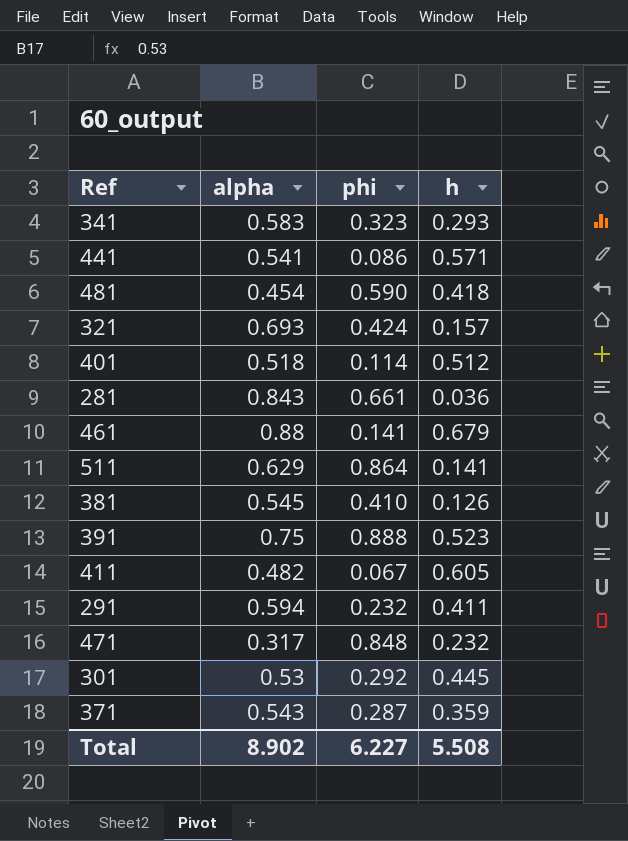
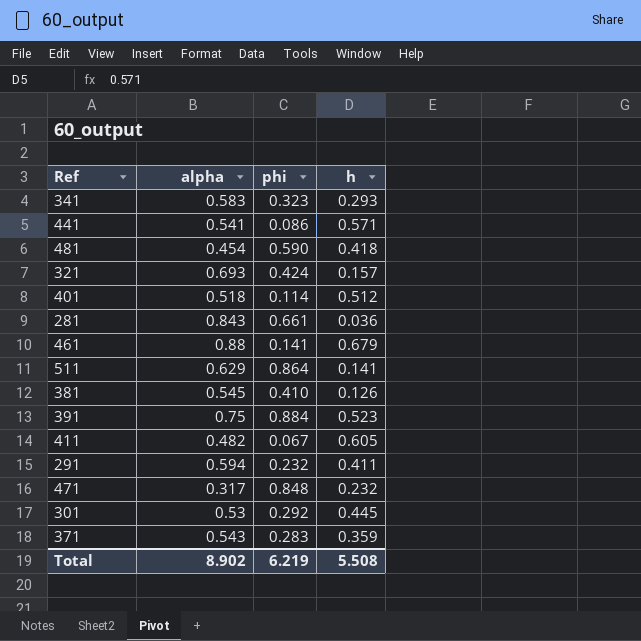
391 | phi: 0.888 -> 0.884
371 | phi: 0.287 -> 0.283
Total | phi: 6.227 -> 6.219

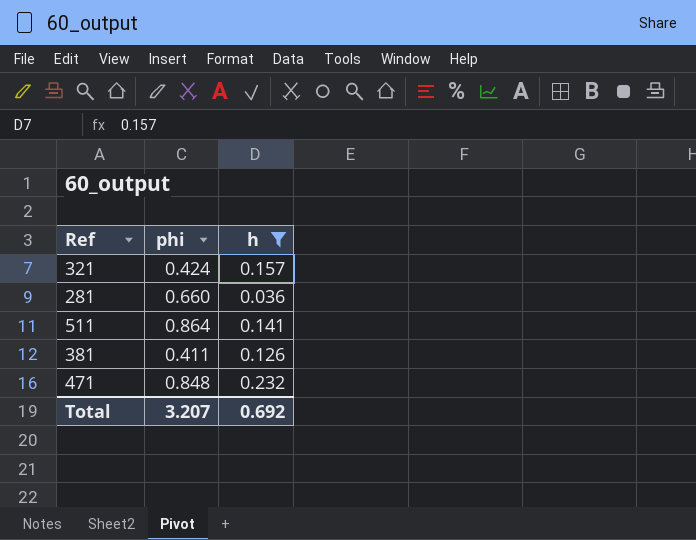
filter: none -> h <= 0.232
column alpha | position: 2 -> none
281 | phi: 0.661 -> 0.660
381 | phi: 0.410 -> 0.411
Total | phi: 6.219 -> 3.207
Total | h: 5.508 -> 0.692

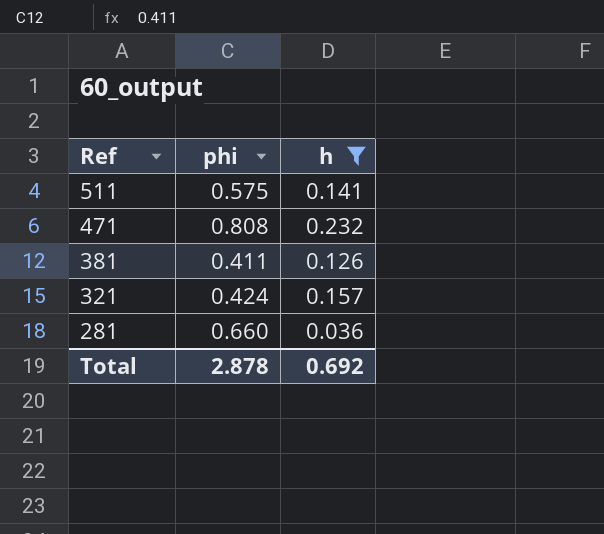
row order: none -> Ref descending
511 | phi: 0.864 -> 0.575
471 | phi: 0.848 -> 0.808
Total | phi: 3.207 -> 2.878

